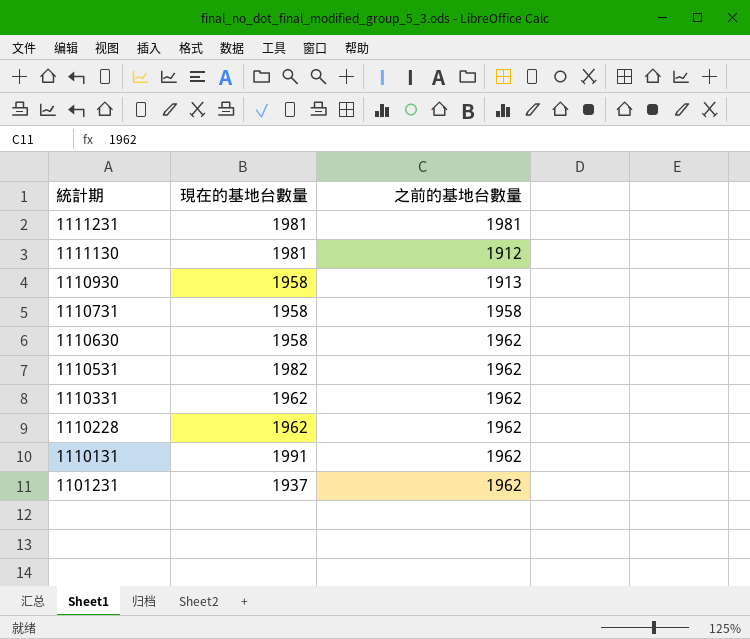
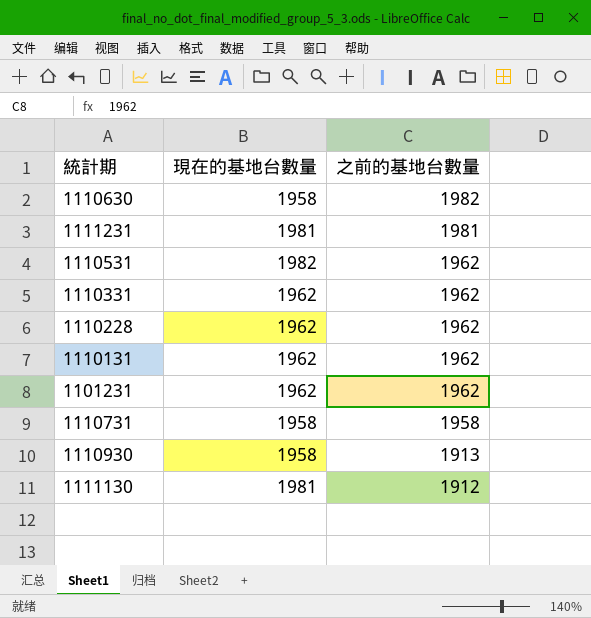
row order: 統計期 descending -> 之前的基地台數量 descending
1110630 | 之前的基地台數量: 1962 -> 1982
1110131 | 現在的基地台數量: 1991 -> 1962
1101231 | 現在的基地台數量: 1937 -> 1962

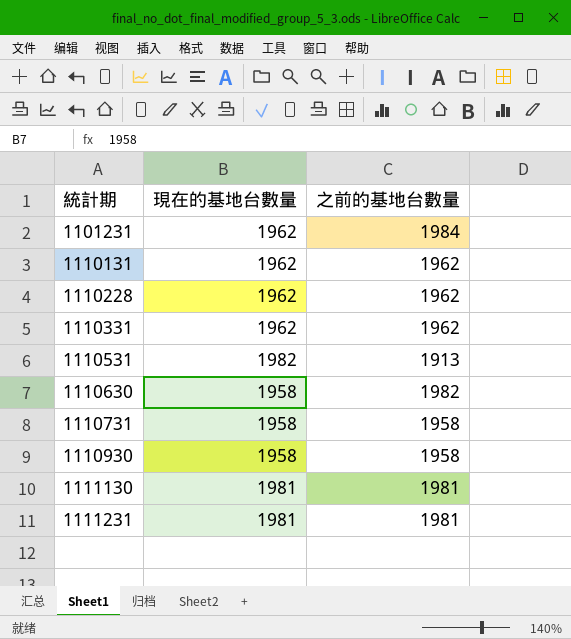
row order: 之前的基地台數量 descending -> 統計期 ascending
1101231 | 之前的基地台數量: 1962 -> 1984
1110531 | 之前的基地台數量: 1962 -> 1913
1110930 | 之前的基地台數量: 1913 -> 1958
1111130 | 之前的基地台數量: 1912 -> 1981

